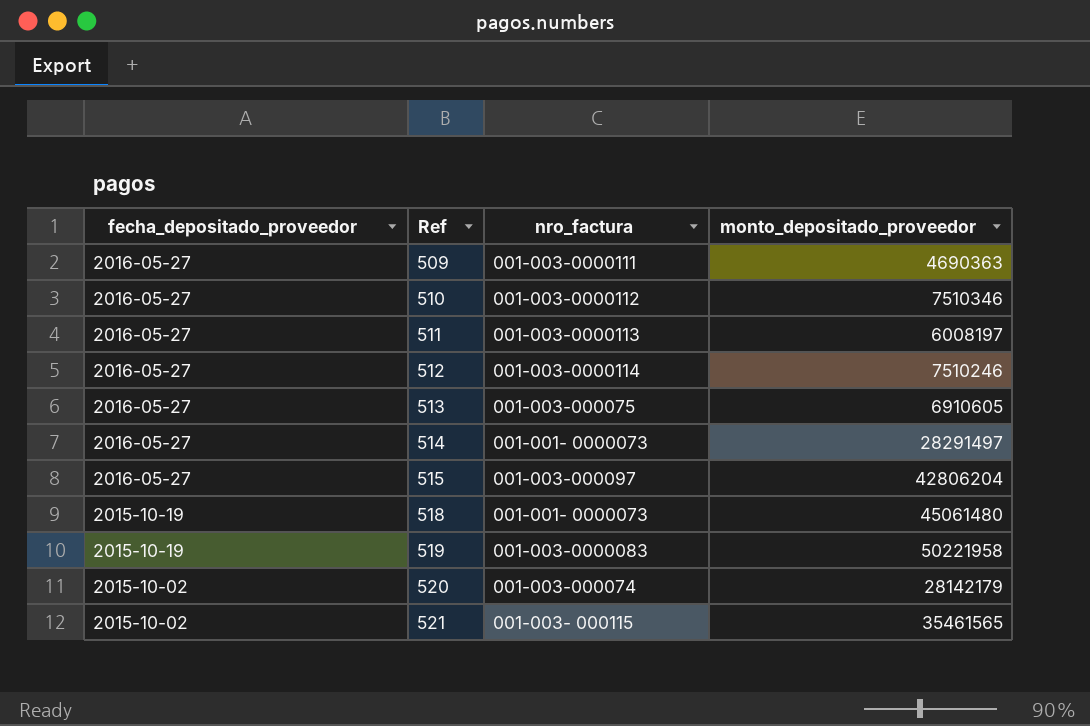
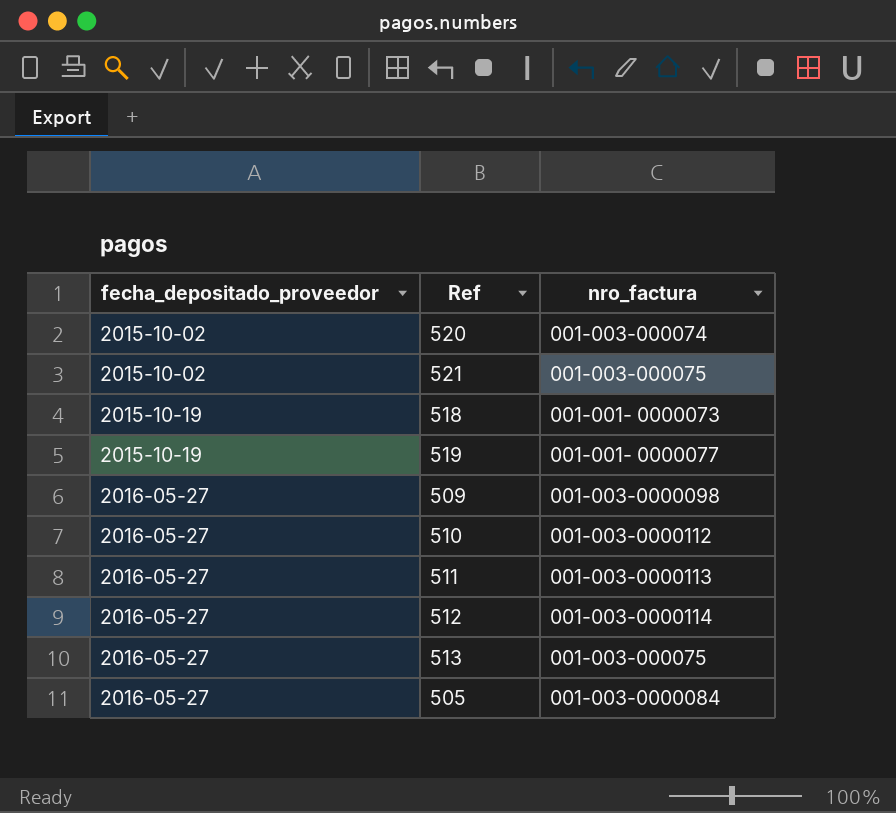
row order: fecha_depositado_proveedor descending -> fecha_depositado_proveedor ascending
column monto_depositado_proveedor | position: 4 -> none
row 514: 2016-05-27 | 001-001- 0000073 | 28291497 -> none
row 515: 2016-05-27 | 001-003-000097 | 42806204 -> none
521 | nro_factura: 001-003- 000115 -> 001-003-000075
519 | nro_factura: 001-003-0000083 -> 001-001- 0000077
509 | nro_factura: 001-003-0000111 -> 001-003-0000098
row 505: none -> 2016-05-27 | 001-003-0000084

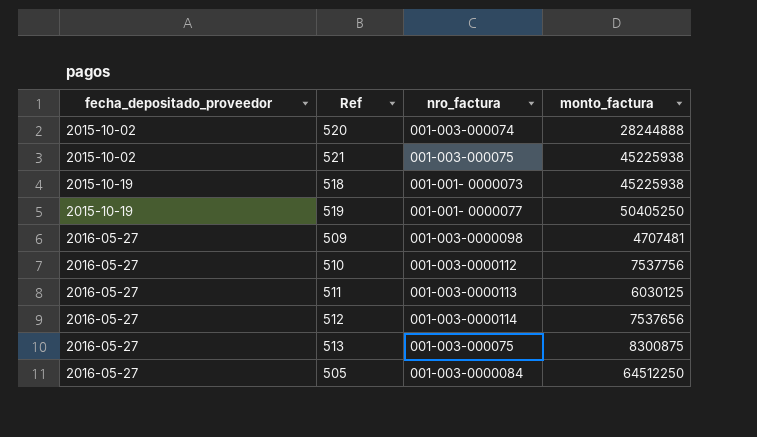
column monto_factura | position: none -> 4

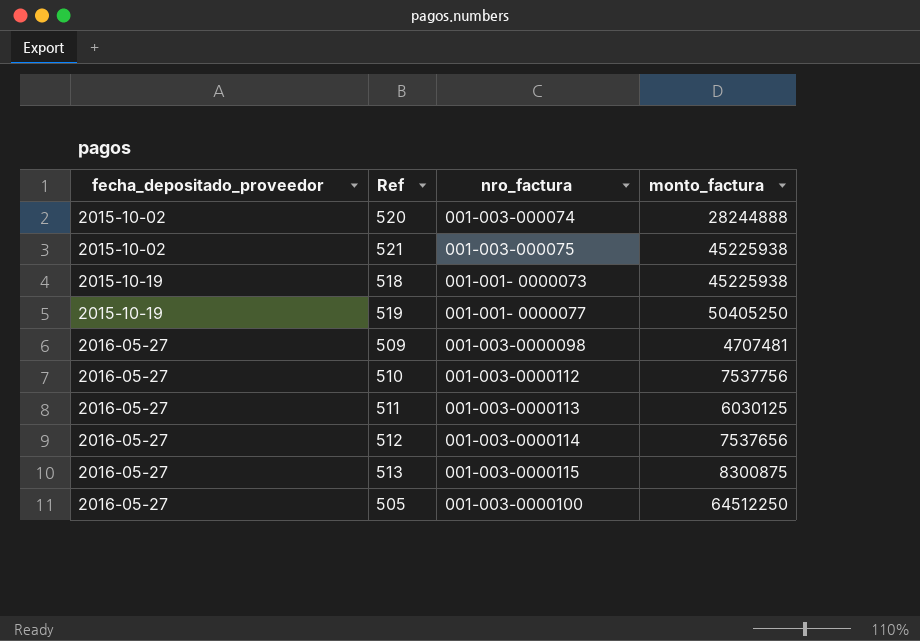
513 | nro_factura: 001-003-000075 -> 001-003-0000115
505 | nro_factura: 001-003-0000084 -> 001-003-0000100

